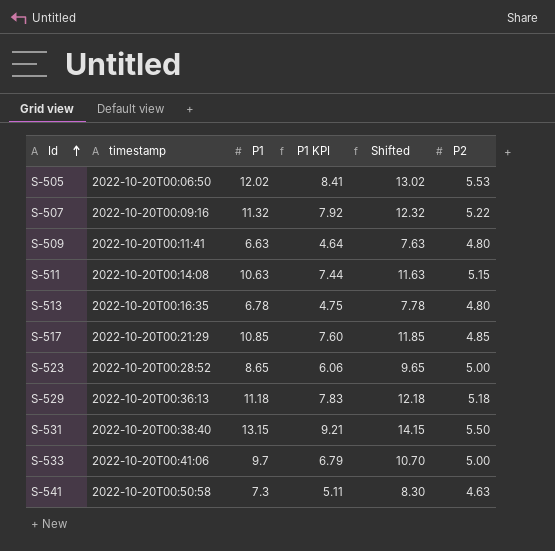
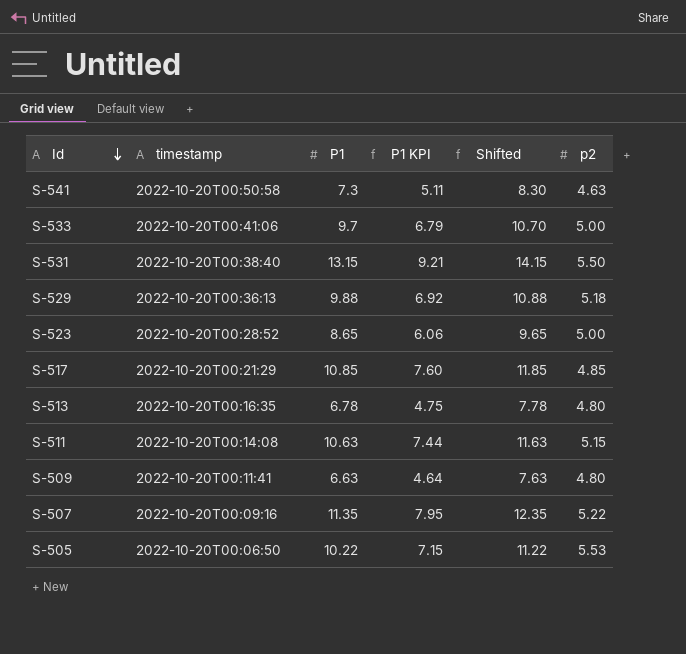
row order: Id ascending -> Id descending
column name: P2 -> p2
S-529 | P1: 11.18 -> 9.88
S-529 | P1 KPI: 7.83 -> 6.92
S-529 | Shifted: 12.18 -> 10.88
S-507 | P1: 11.32 -> 11.35
S-507 | P1 KPI: 7.92 -> 7.95
S-507 | Shifted: 12.32 -> 12.35
S-505 | P1: 12.02 -> 10.22
S-505 | P1 KPI: 8.41 -> 7.15
S-505 | Shifted: 13.02 -> 11.22

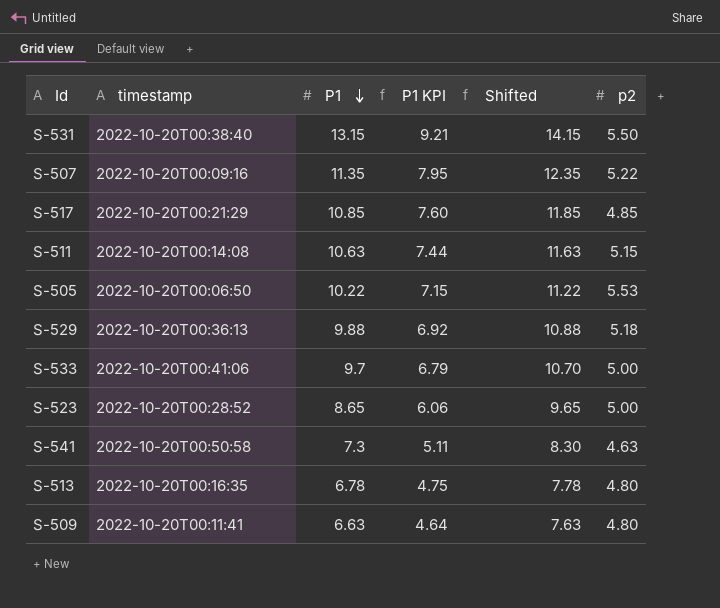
row order: Id descending -> P1 descending

